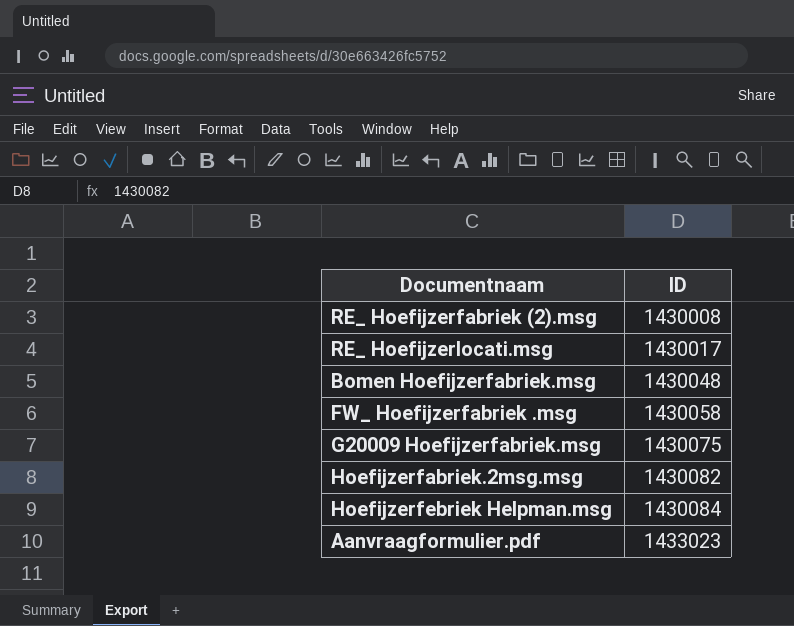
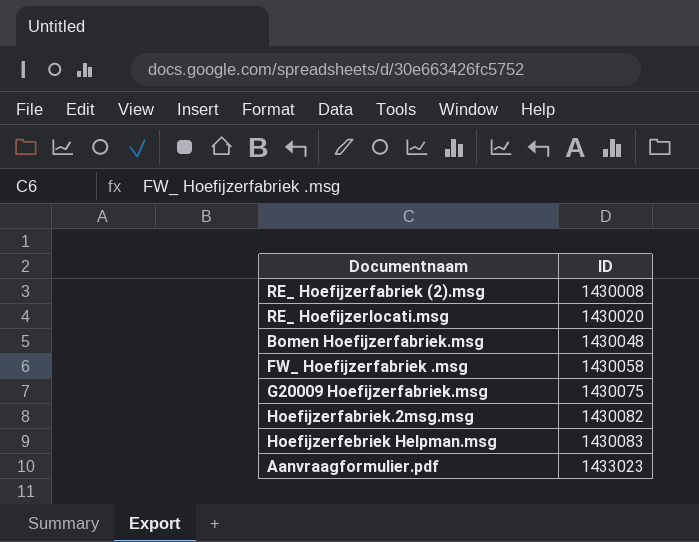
RE_ Hoefijzerlocati.msg | ID: 1430017 -> 1430020
Hoefijzerfebriek Helpman.msg | ID: 1430084 -> 1430083

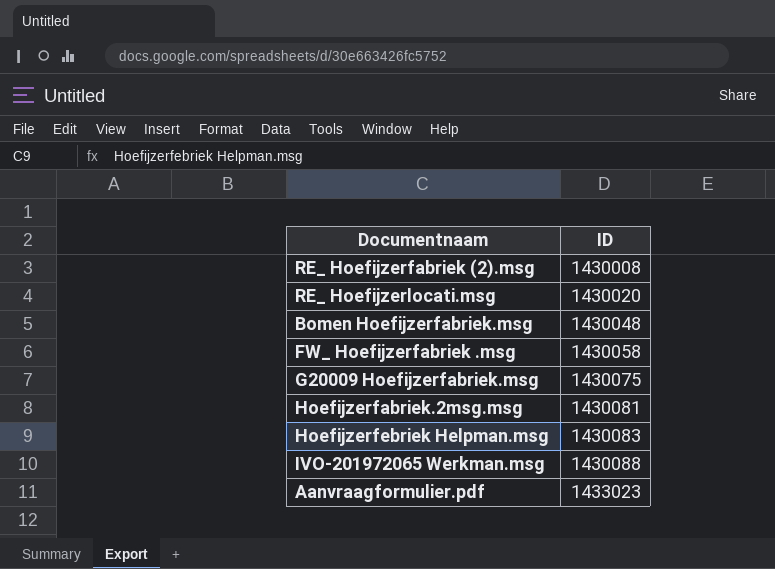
Hoefijzerfabriek.2msg.msg | ID: 1430082 -> 1430081
row IVO-201972065 Werkman.msg: none -> 1430088

